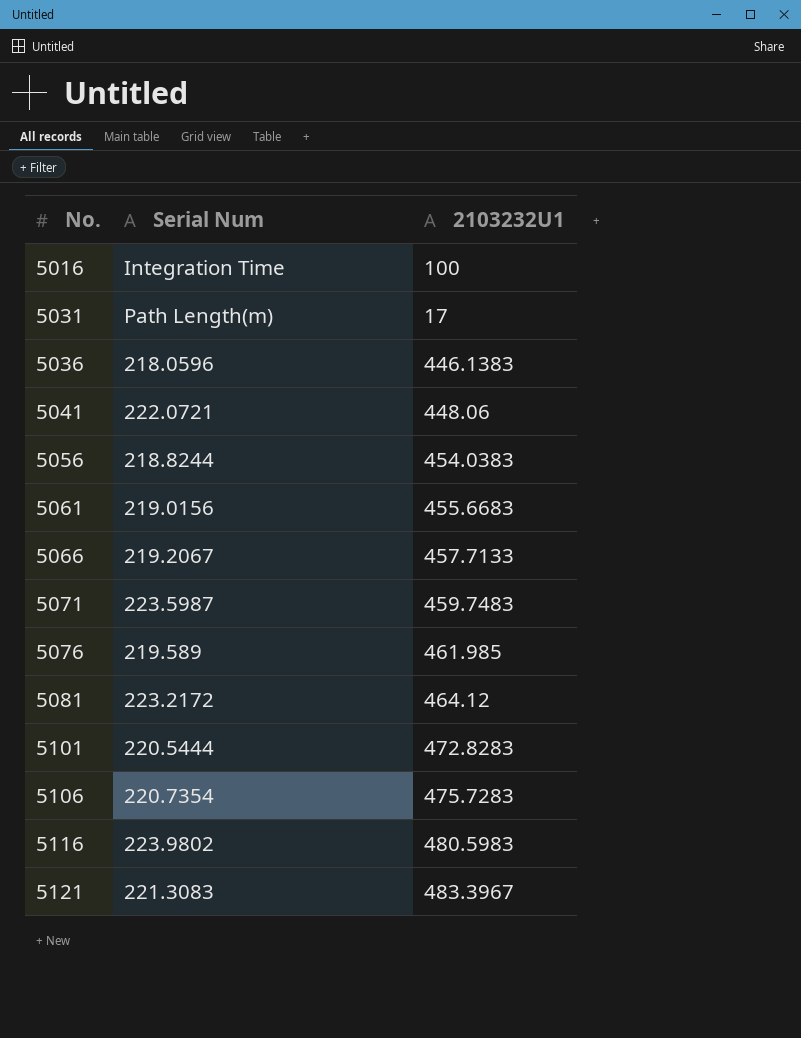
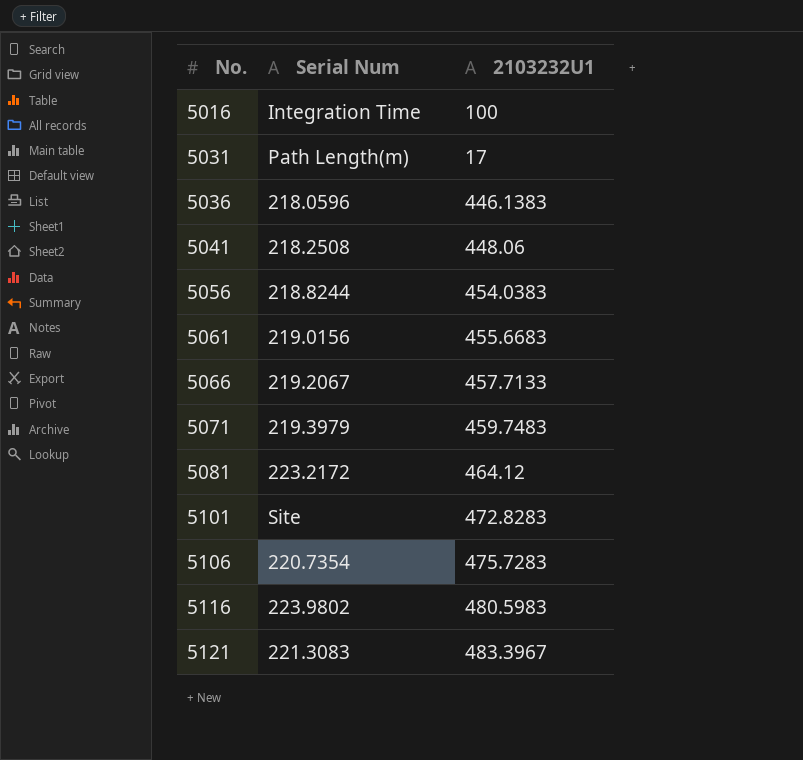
row 5076: 219.589 | 461.985 -> none
5041 | Serial Num: 222.0721 -> 218.2508
5071 | Serial Num: 223.5987 -> 219.3979
5101 | Serial Num: 220.5444 -> Site

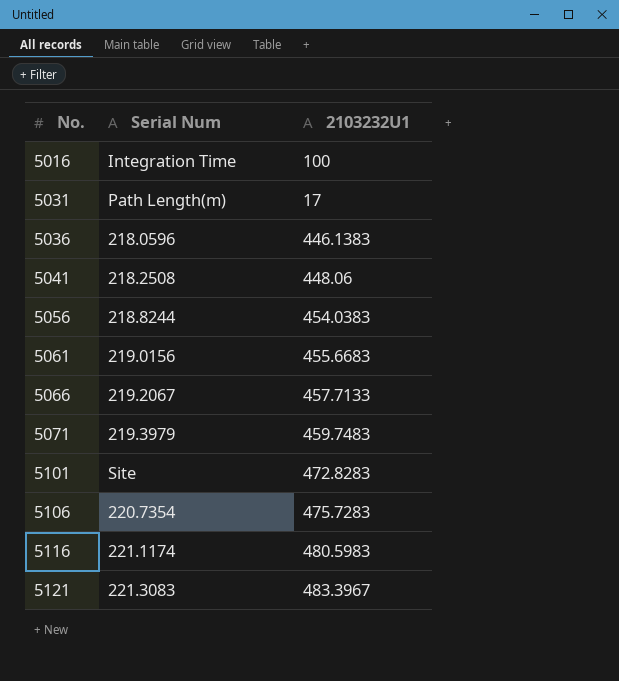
row 5081: 223.2172 | 464.12 -> none
5116 | Serial Num: 223.9802 -> 221.1174

